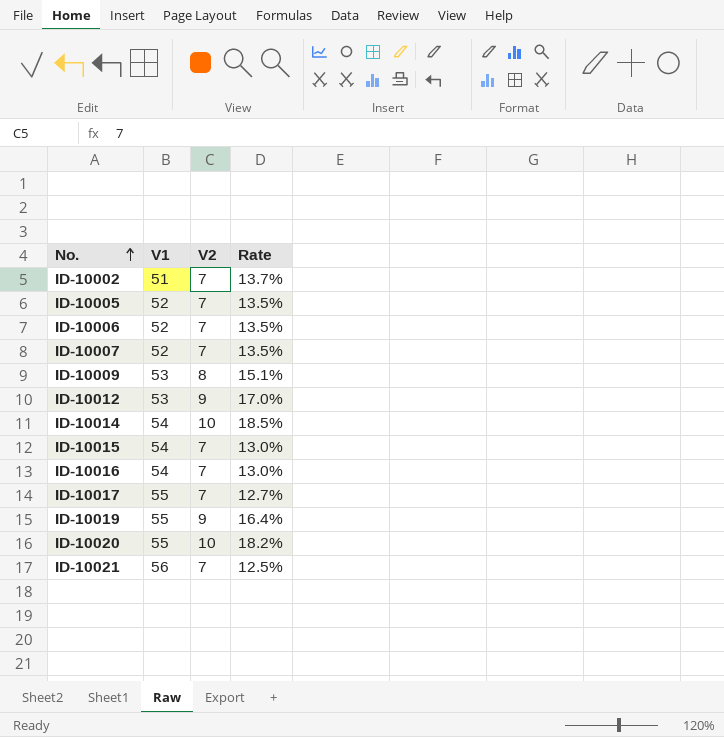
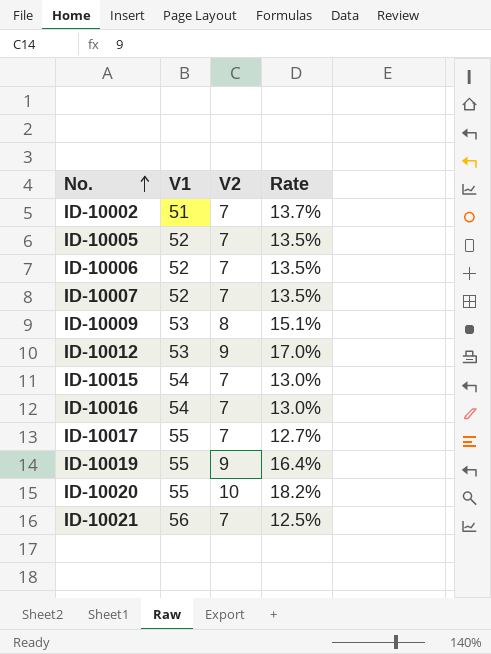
row ID-10014: 54 | 10 | 18.5% -> none

